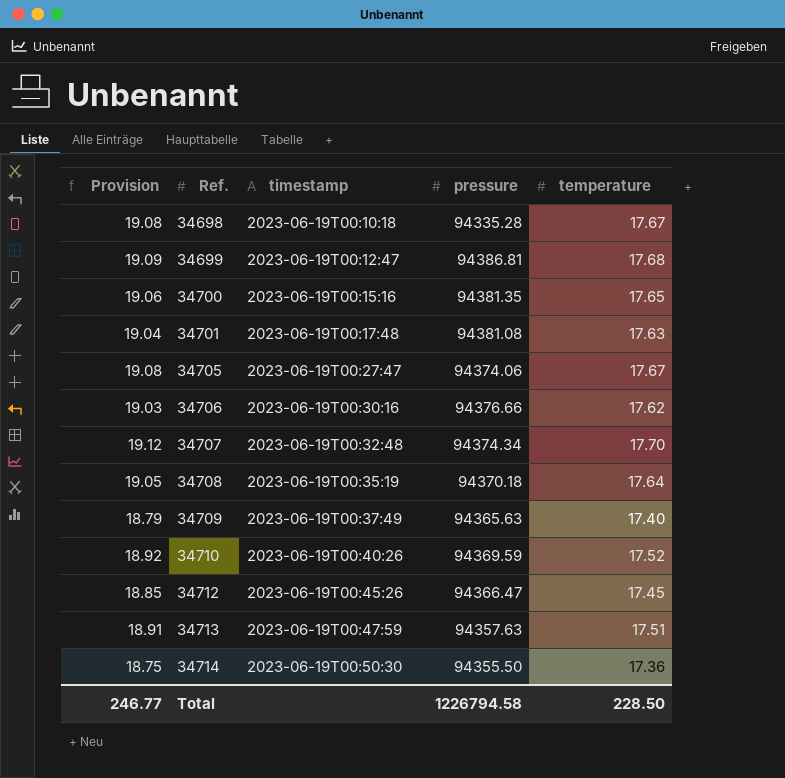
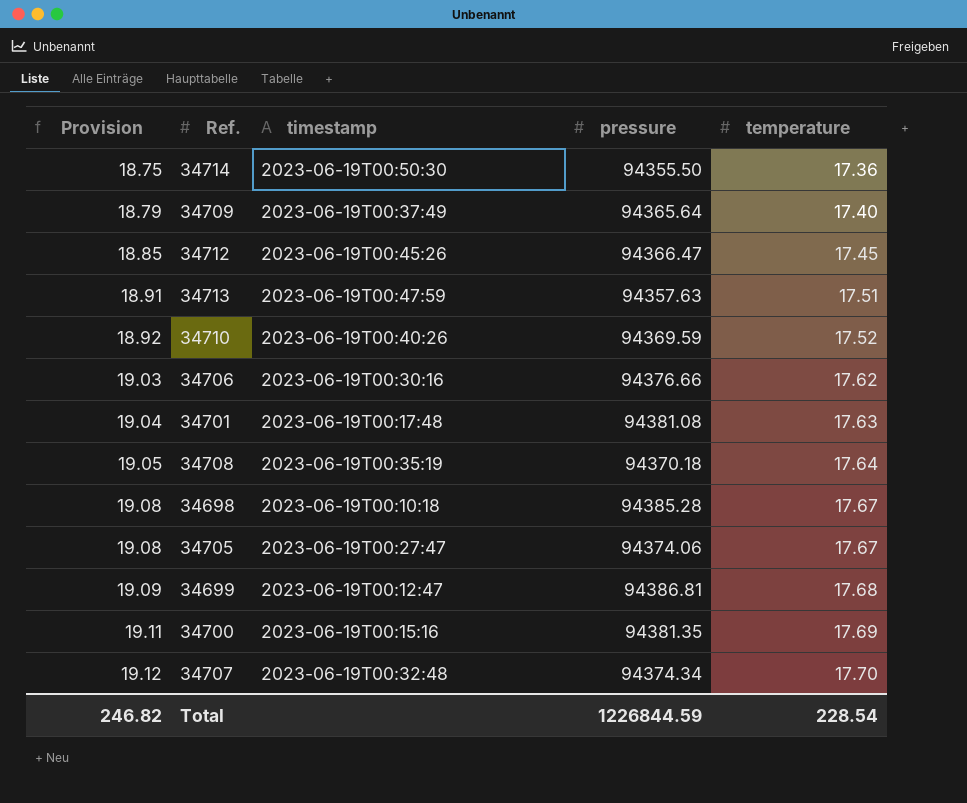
row order: Ref. ascending -> Provision ascending
34709 | pressure: 94365.63 -> 94365.64
34698 | pressure: 94335.28 -> 94385.28
34700 | Provision: 19.06 -> 19.11
34700 | temperature: 17.65 -> 17.69
Total | Provision: 246.77 -> 246.82
Total | pressure: 1226794.58 -> 1226844.59
Total | temperature: 228.50 -> 228.54

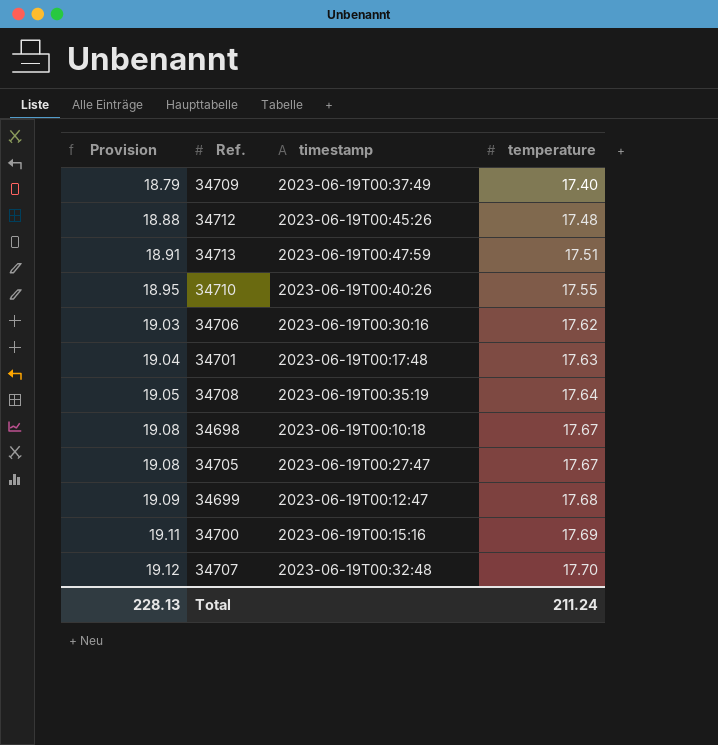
column pressure | position: 4 -> none
row 34714: 18.75 | 2023-06-19T00:50:30 | 94355.50 | 17.36 -> none
34712 | Provision: 18.85 -> 18.88
34712 | temperature: 17.45 -> 17.48
34710 | Provision: 18.92 -> 18.95
34710 | temperature: 17.52 -> 17.55
Total | Provision: 246.82 -> 228.13
Total | temperature: 228.54 -> 211.24

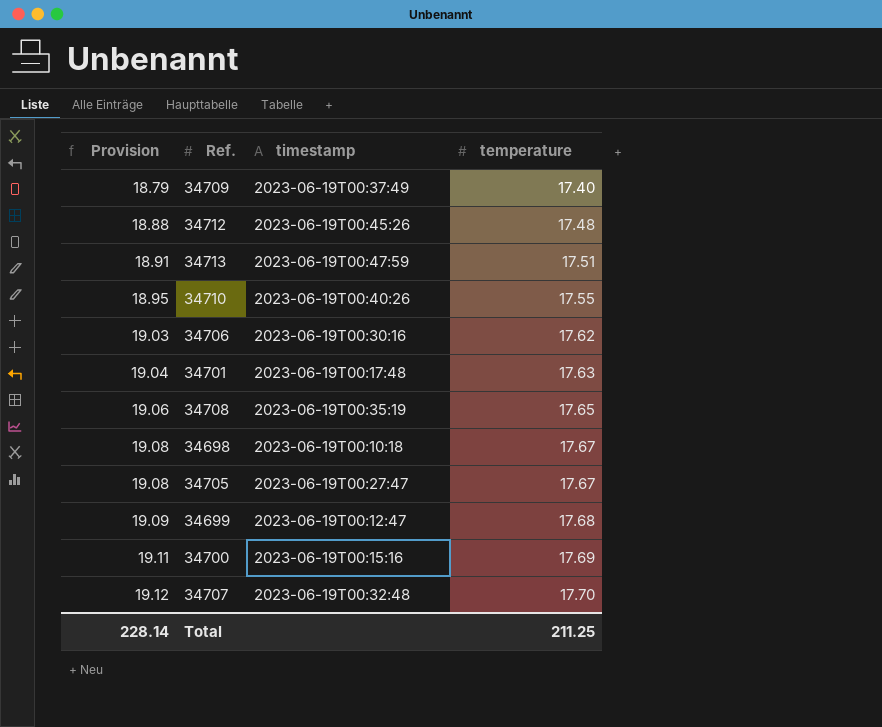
34708 | Provision: 19.05 -> 19.06
34708 | temperature: 17.64 -> 17.65
Total | Provision: 228.13 -> 228.14
Total | temperature: 211.24 -> 211.25

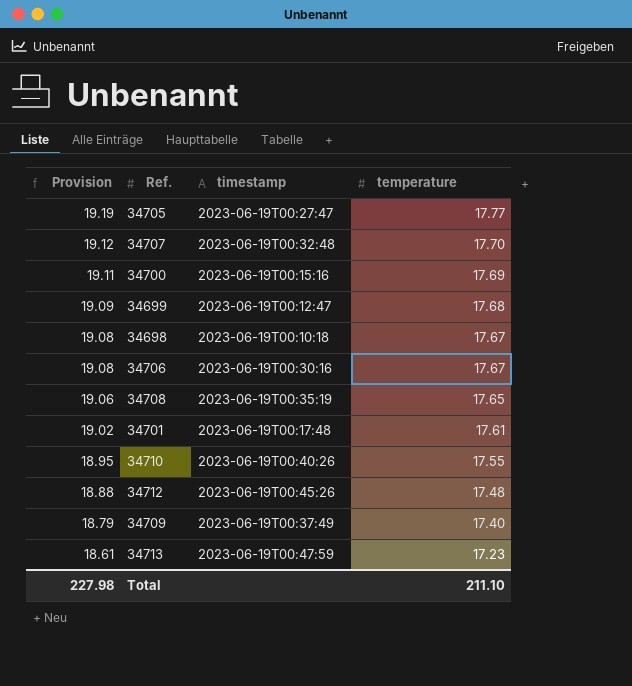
row order: Provision ascending -> Provision descending
34705 | Provision: 19.08 -> 19.19
34705 | temperature: 17.67 -> 17.77
34706 | Provision: 19.03 -> 19.08
34706 | temperature: 17.62 -> 17.67
34701 | Provision: 19.04 -> 19.02
34701 | temperature: 17.63 -> 17.61
34713 | Provision: 18.91 -> 18.61
34713 | temperature: 17.51 -> 17.23
Total | Provision: 228.14 -> 227.98
Total | temperature: 211.25 -> 211.10

